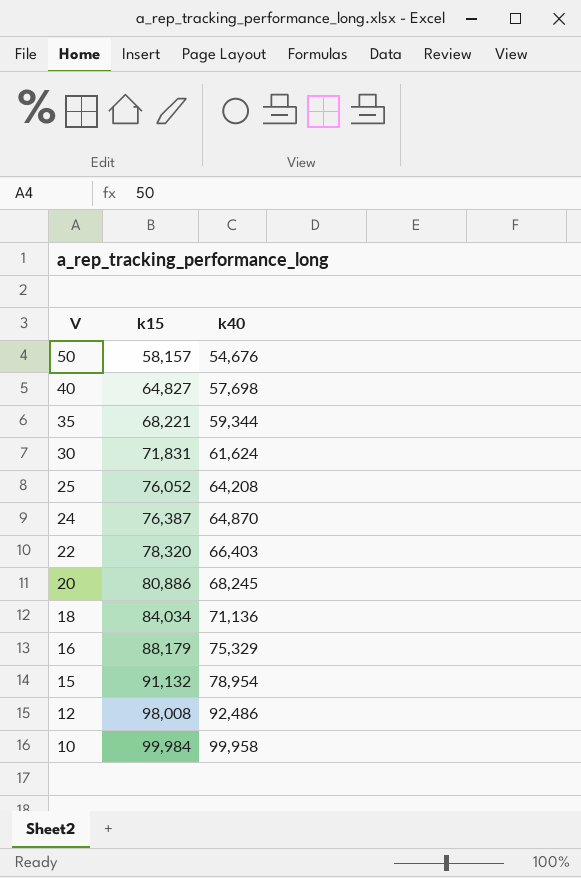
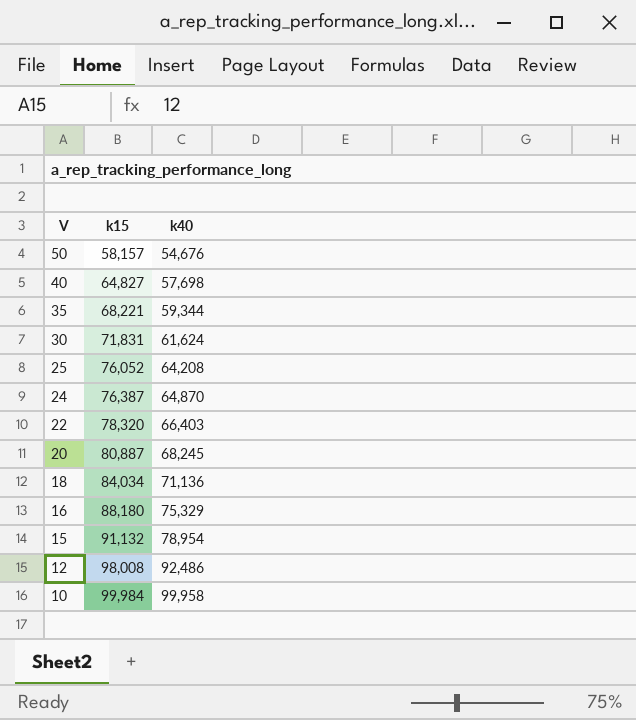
20 | k15: 80,886 -> 80,887
16 | k15: 88,179 -> 88,180

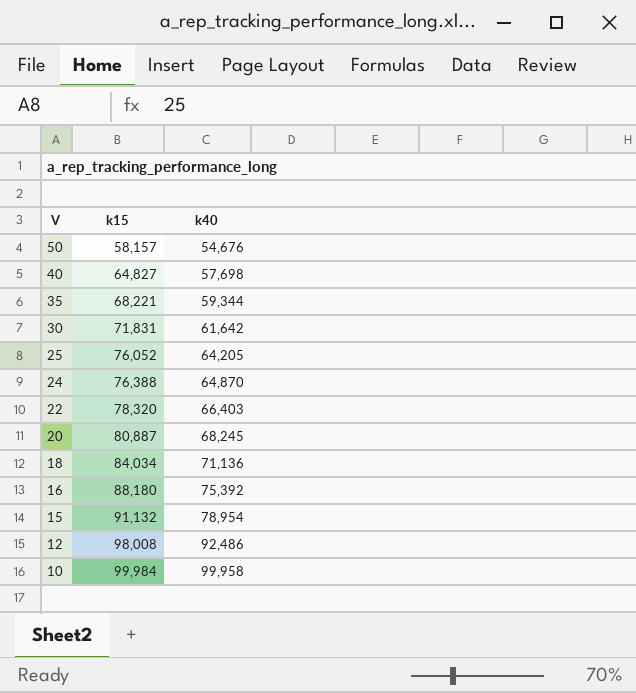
30 | k40: 61,624 -> 61,642
25 | k40: 64,208 -> 64,205
24 | k15: 76,387 -> 76,388
16 | k40: 75,329 -> 75,392

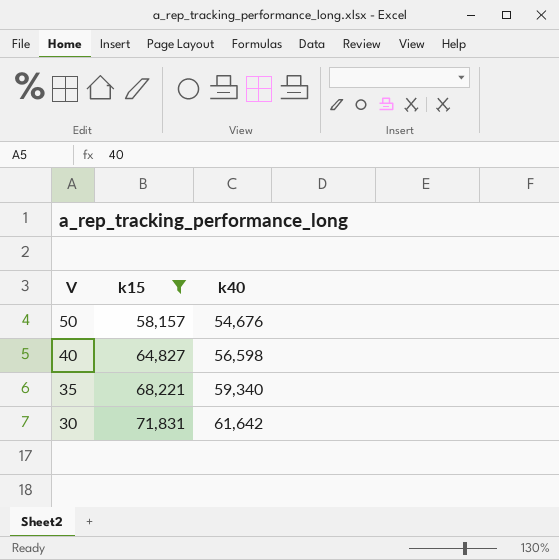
filter: none -> k15 <= 71,831
40 | k40: 57,698 -> 56,598
35 | k40: 59,344 -> 59,340

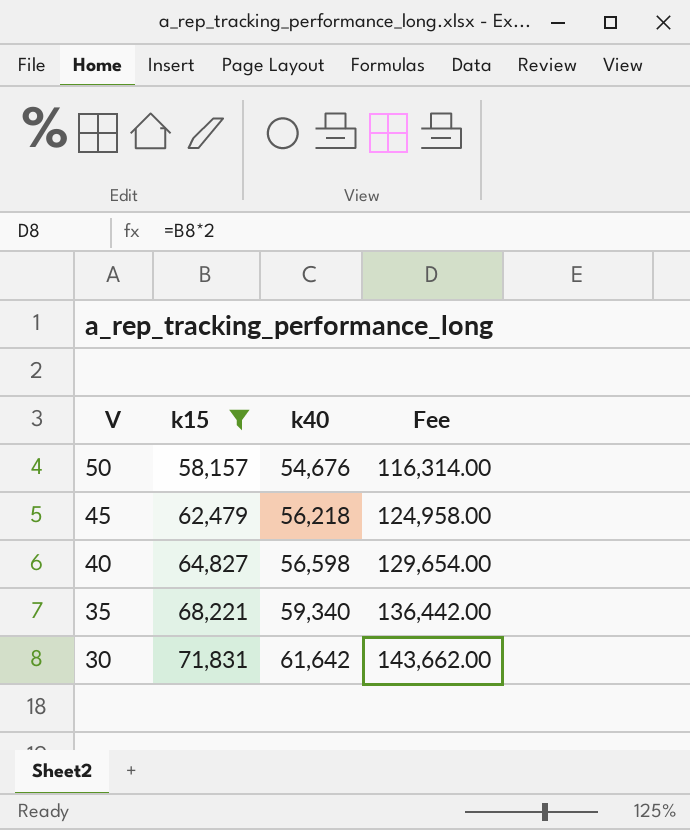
column Fee | formula: none -> [k15] * 2
row 45: none -> 62,479 | 56,218 | 124,958.00

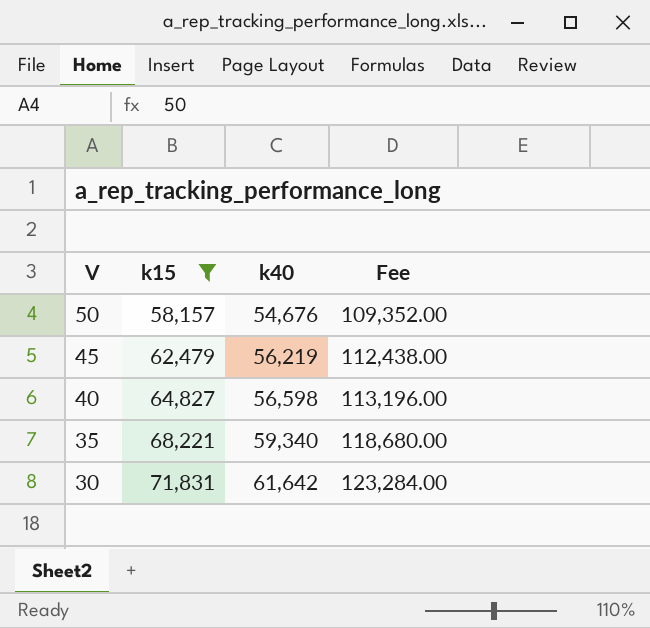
column Fee | formula: [k15] * 2 -> [k40] * 2
45 | k40: 56,218 -> 56,219

